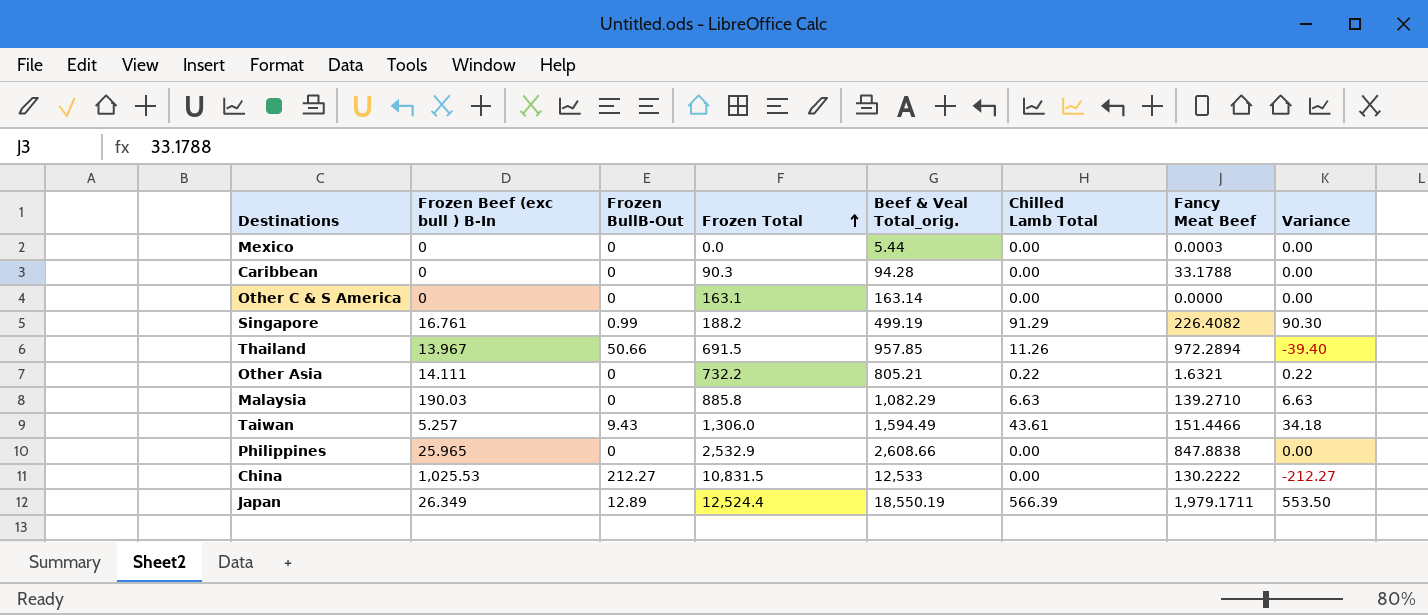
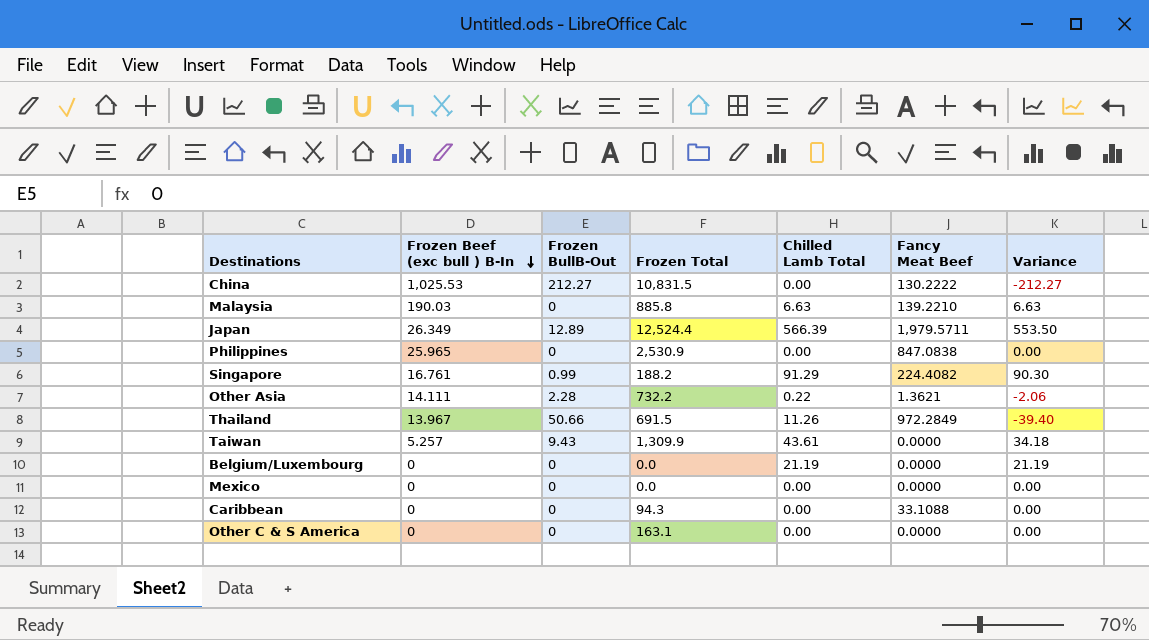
row order: Frozen Total ascending -> Frozen Beef (exc bull ) B-In descending
column Beef & Veal Total_orig. | position: 5 -> none
Malaysia | Fancy Meat Beef: 139.2710 -> 139.2210
Japan | Fancy Meat Beef: 1,979.1711 -> 1,979.5711
Philippines | Frozen Total: 2,532.9 -> 2,530.9
Philippines | Fancy Meat Beef: 847.8838 -> 847.0838
Singapore | Fancy Meat Beef: 226.4082 -> 224.4082
Other Asia | Frozen BullB-Out: 0 -> 2.28
Other Asia | Fancy Meat Beef: 1.6321 -> 1.3621
Other Asia | Variance: 0.22 -> -2.06
Thailand | Fancy Meat Beef: 972.2894 -> 972.2849
Taiwan | Frozen Total: 1,306.0 -> 1,309.9
Taiwan | Fancy Meat Beef: 151.4466 -> 0.0000
row Belgium/Luxembourg: none -> 0 | 0 | 0.0 | 21.19 | 0.0000 | 21.19
Mexico | Fancy Meat Beef: 0.0003 -> 0.0000
Caribbean | Frozen Total: 90.3 -> 94.3
Caribbean | Fancy Meat Beef: 33.1788 -> 33.1088

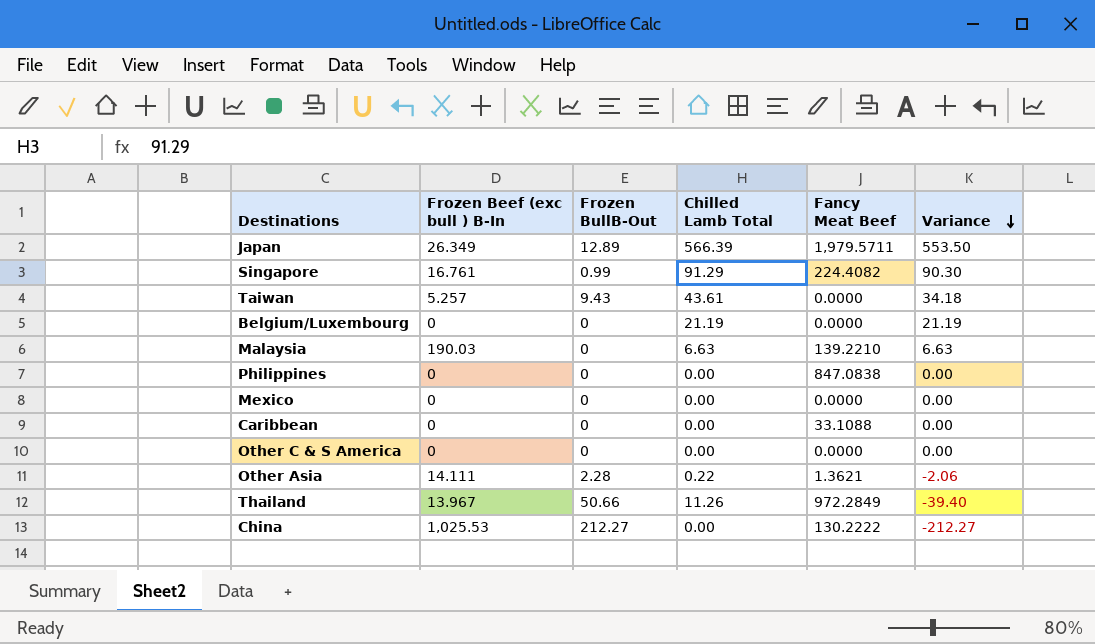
row order: Frozen Beef (exc bull ) B-In descending -> Variance descending
column Frozen Total | position: 4 -> none
Philippines | Frozen Beef (exc bull ) B-In: 25.965 -> 0

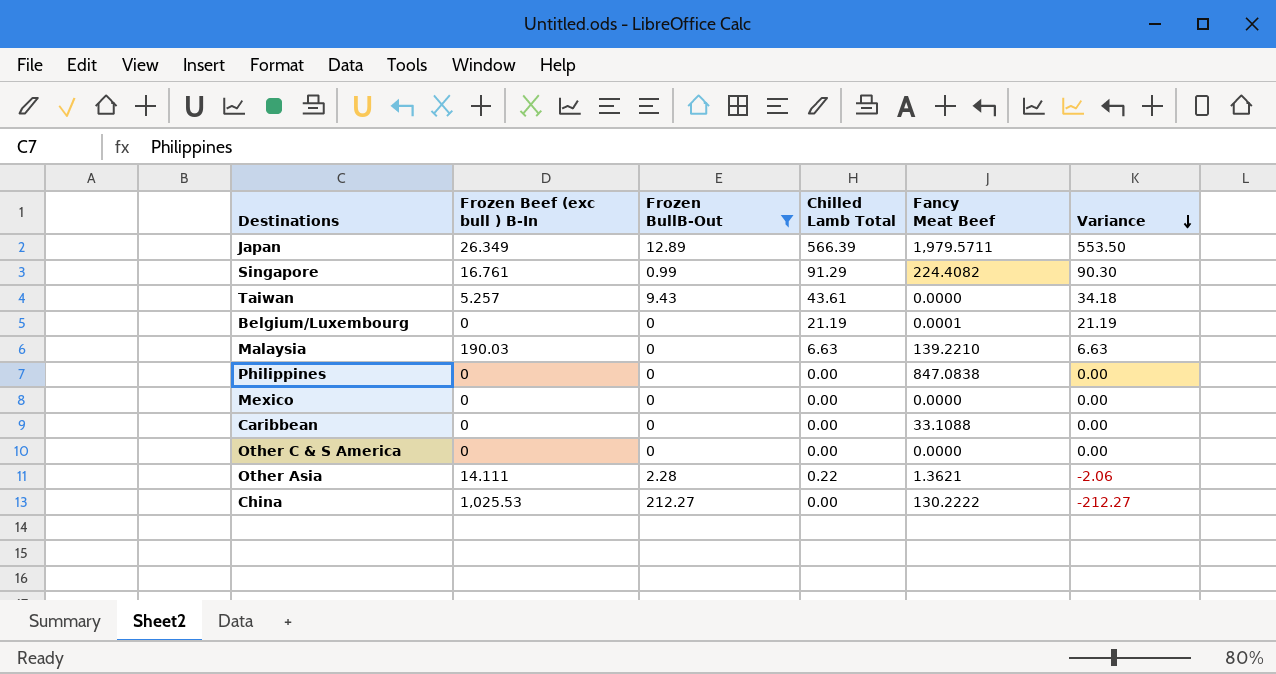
filter: none -> Frozen BullB-Out != 50.66
Belgium/Luxembourg | Fancy Meat Beef: 0.0000 -> 0.0001

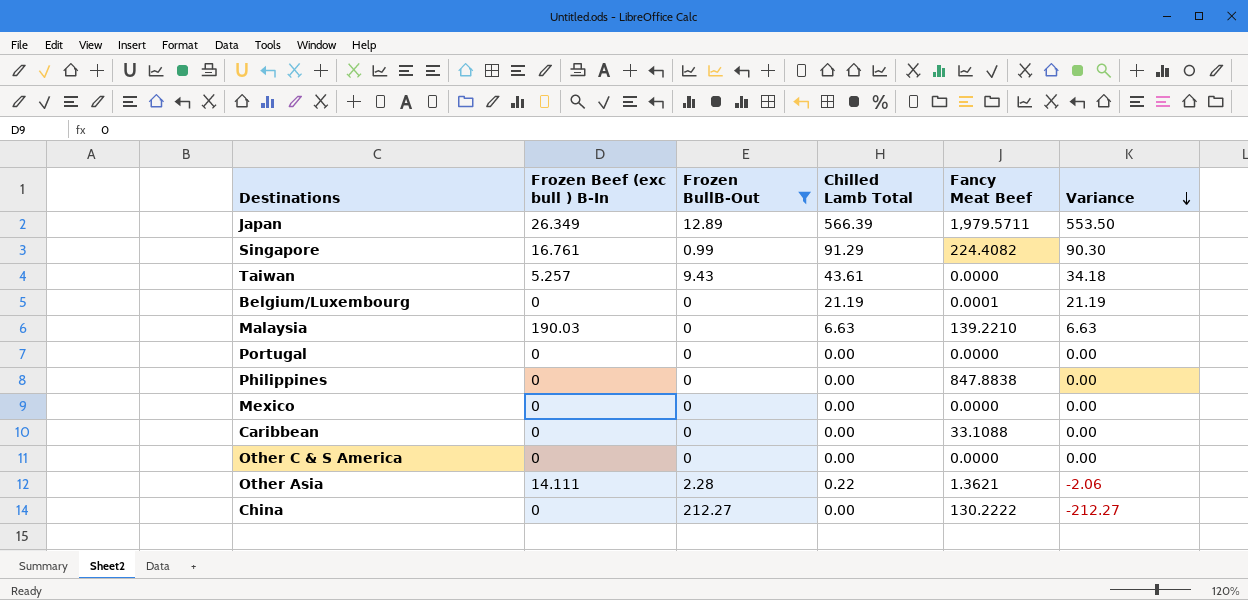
row Portugal: none -> 0 | 0 | 0.00 | 0.0000 | 0.00
Philippines | Fancy Meat Beef: 847.0838 -> 847.8838
China | Frozen Beef (exc bull ) B-In: 1,025.53 -> 0

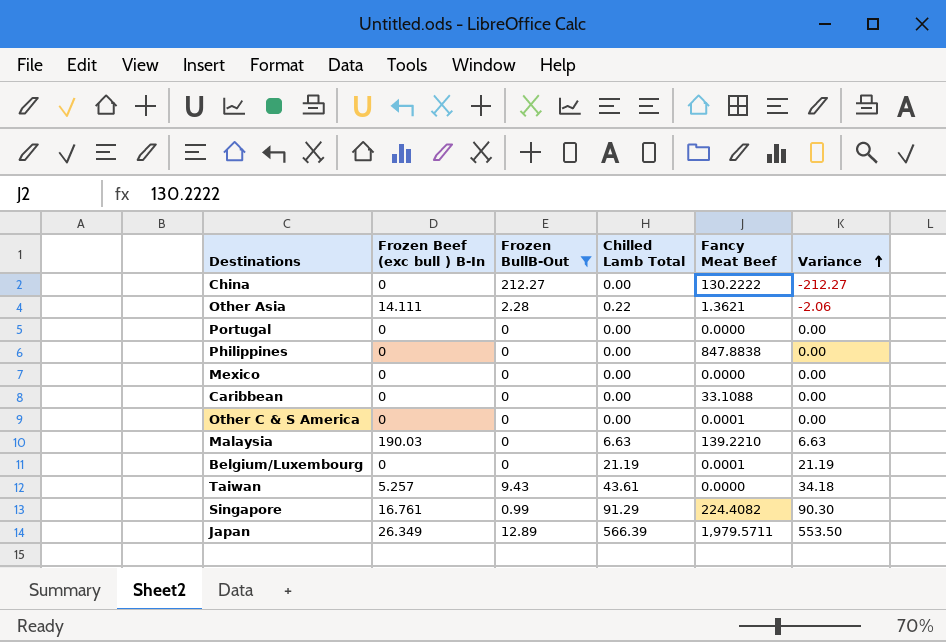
row order: Variance descending -> Variance ascending
Other C & S America | Fancy Meat Beef: 0.0000 -> 0.0001

